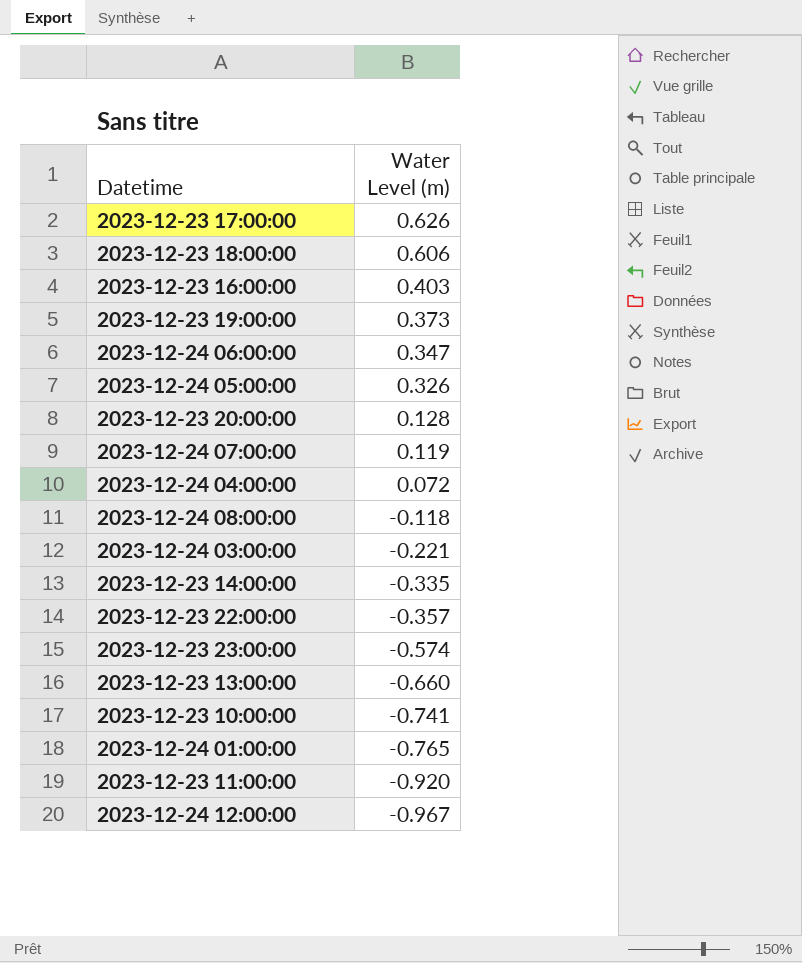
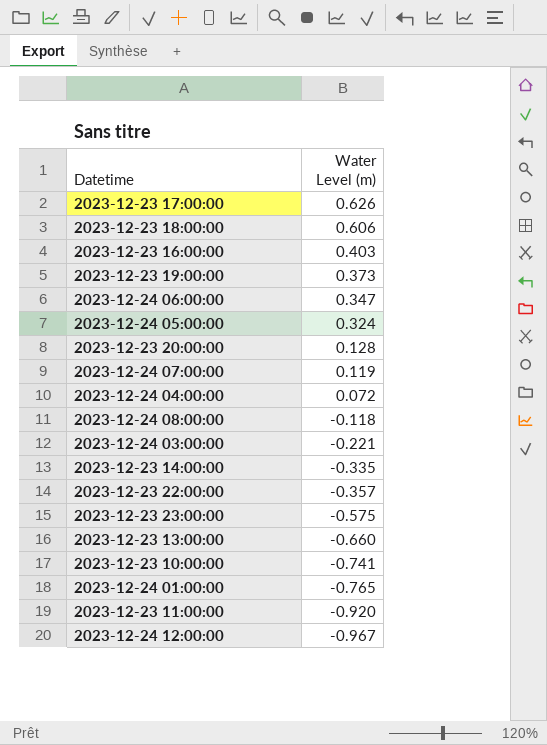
2023-12-24 05:00:00 | Water Level (m): 0.326 -> 0.324
2023-12-23 23:00:00 | Water Level (m): -0.574 -> -0.575

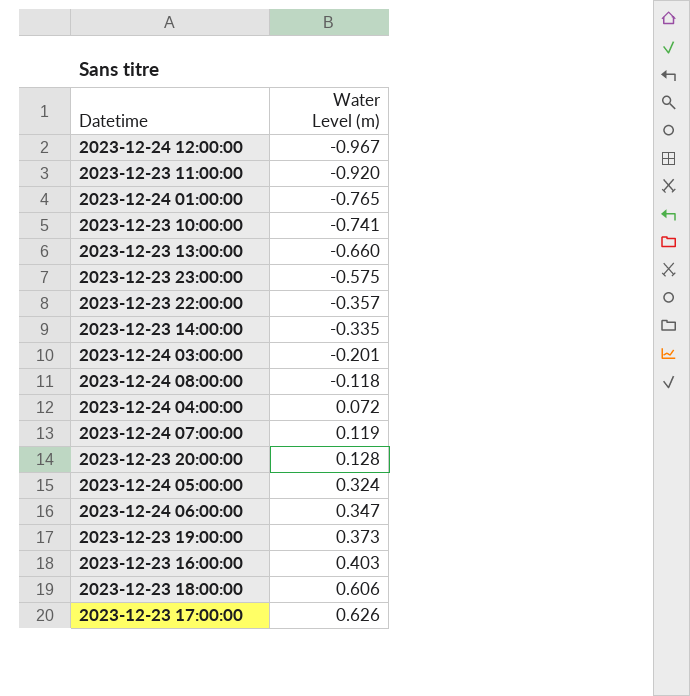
row order: Water Level (m) descending -> Water Level (m) ascending
2023-12-24 03:00:00 | Water Level (m): -0.221 -> -0.201

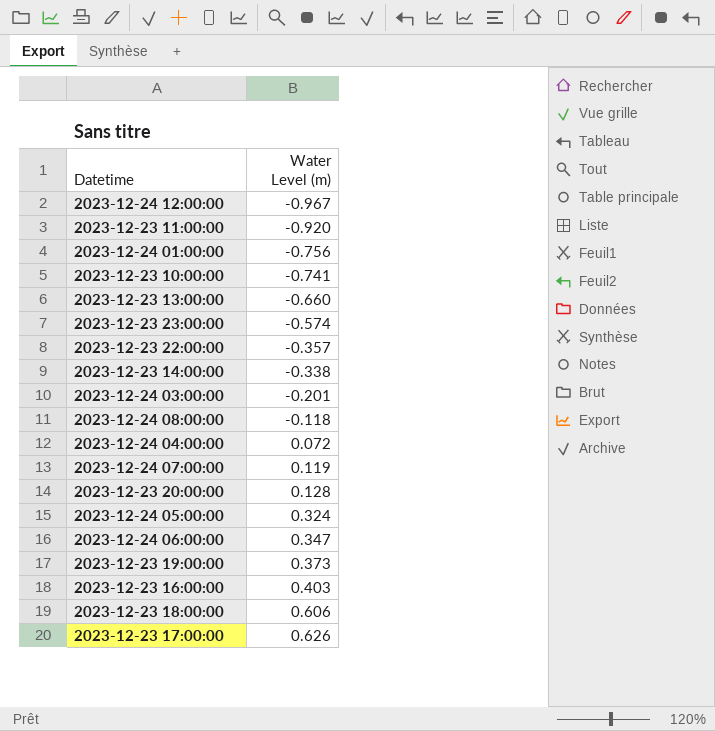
2023-12-24 01:00:00 | Water Level (m): -0.765 -> -0.756
2023-12-23 23:00:00 | Water Level (m): -0.575 -> -0.574
2023-12-23 14:00:00 | Water Level (m): -0.335 -> -0.338

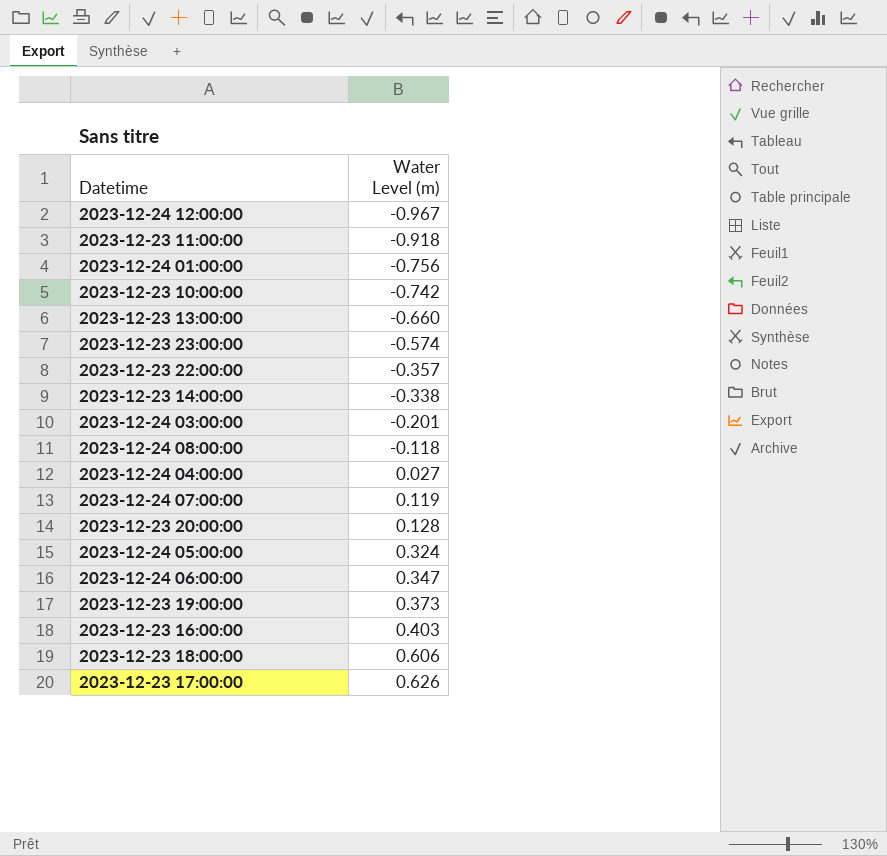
2023-12-23 11:00:00 | Water Level (m): -0.920 -> -0.918
2023-12-23 10:00:00 | Water Level (m): -0.741 -> -0.742
2023-12-24 04:00:00 | Water Level (m): 0.072 -> 0.027

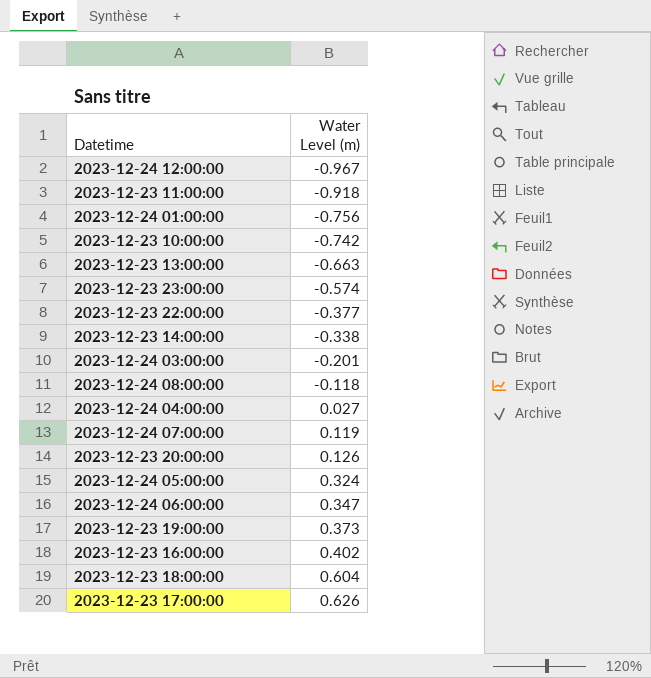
2023-12-23 13:00:00 | Water Level (m): -0.660 -> -0.663
2023-12-23 22:00:00 | Water Level (m): -0.357 -> -0.377
2023-12-23 20:00:00 | Water Level (m): 0.128 -> 0.126
2023-12-23 16:00:00 | Water Level (m): 0.403 -> 0.402
2023-12-23 18:00:00 | Water Level (m): 0.606 -> 0.604

